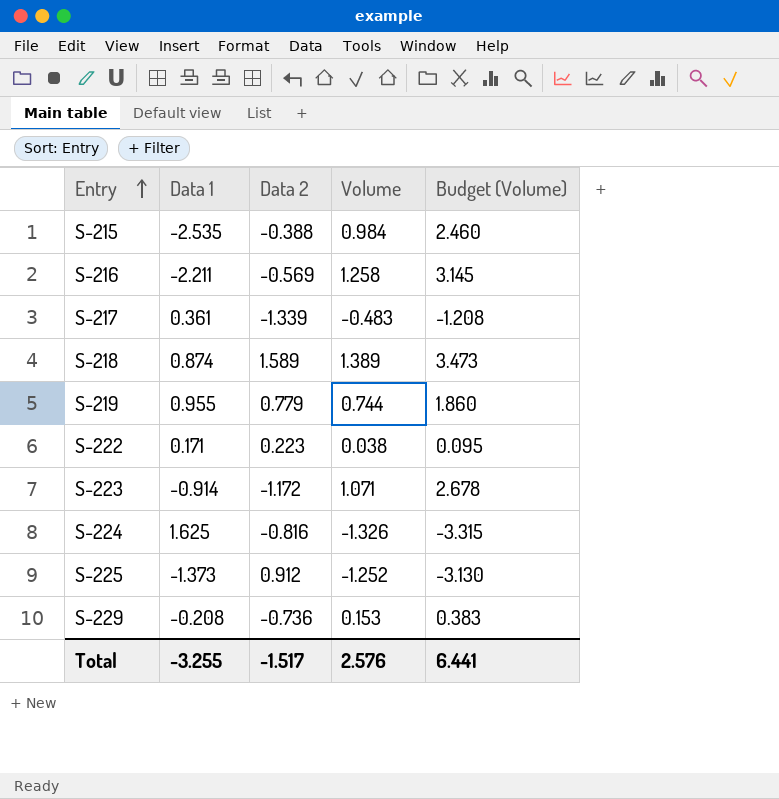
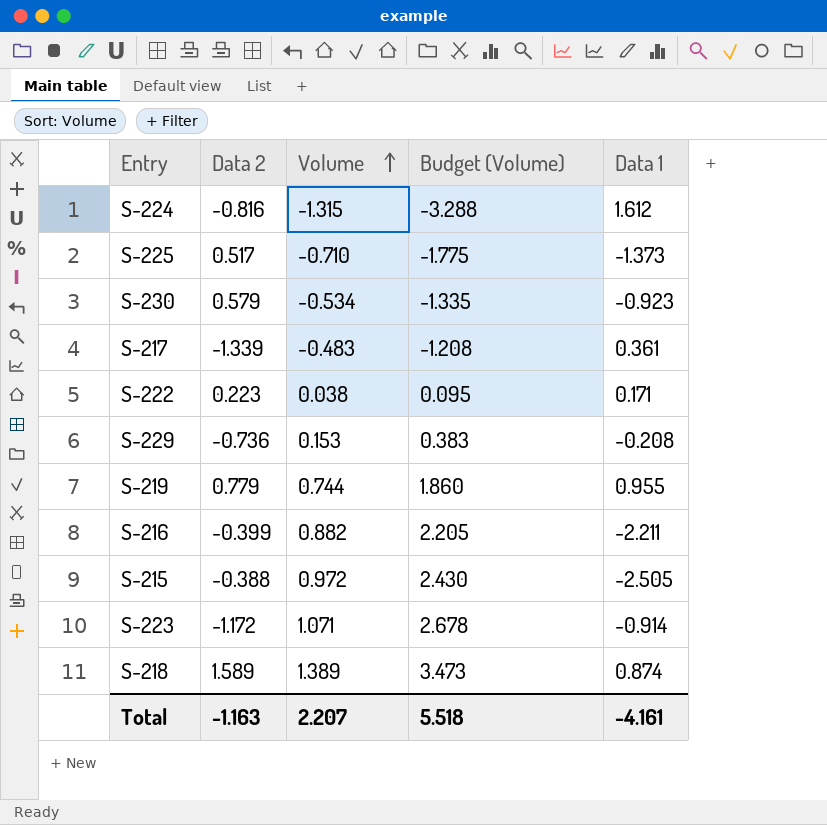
row order: Entry ascending -> Volume ascending
column Data 1 | position: 2 -> 5
S-224 | Volume: -1.326 -> -1.315
S-224 | Budget (Volume): -3.315 -> -3.288
S-224 | Data 1: 1.625 -> 1.612
S-225 | Data 2: 0.912 -> 0.517
S-225 | Volume: -1.252 -> -0.710
S-225 | Budget (Volume): -3.130 -> -1.775
row S-230: none -> 0.579 | -0.534 | -1.335 | -0.923
S-216 | Data 2: -0.569 -> -0.399
S-216 | Volume: 1.258 -> 0.882
S-216 | Budget (Volume): 3.145 -> 2.205
S-215 | Volume: 0.984 -> 0.972
S-215 | Budget (Volume): 2.460 -> 2.430
S-215 | Data 1: -2.535 -> -2.505
Total | Data 2: -1.517 -> -1.163
Total | Volume: 2.576 -> 2.207
Total | Budget (Volume): 6.441 -> 5.518
Total | Data 1: -3.255 -> -4.161

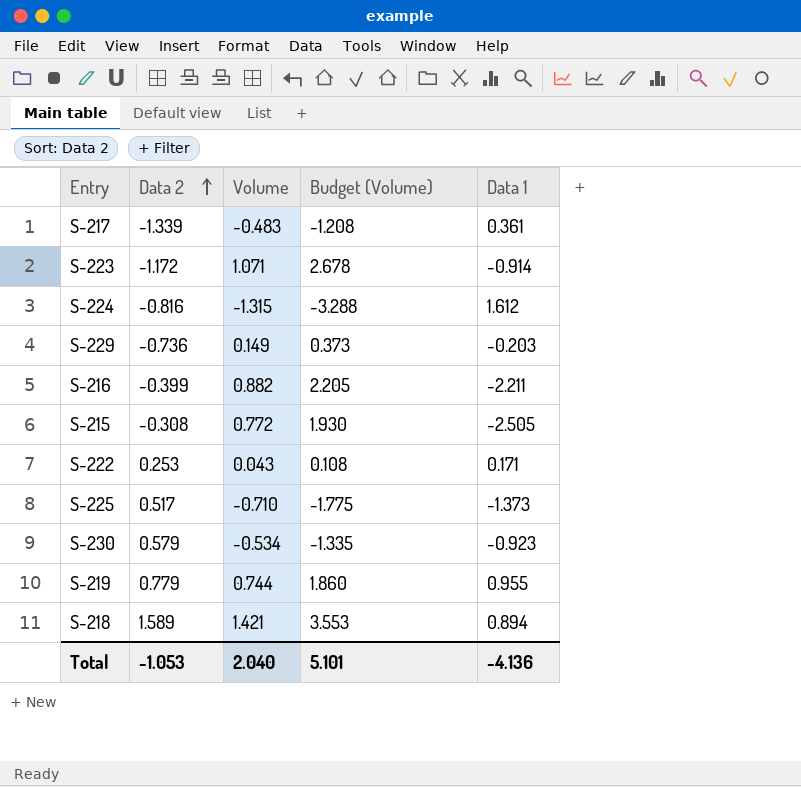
row order: Volume ascending -> Data 2 ascending
S-229 | Volume: 0.153 -> 0.149
S-229 | Budget (Volume): 0.383 -> 0.373
S-229 | Data 1: -0.208 -> -0.203
S-215 | Data 2: -0.388 -> -0.308
S-215 | Volume: 0.972 -> 0.772
S-215 | Budget (Volume): 2.430 -> 1.930
S-222 | Data 2: 0.223 -> 0.253
S-222 | Volume: 0.038 -> 0.043
S-222 | Budget (Volume): 0.095 -> 0.108
S-218 | Volume: 1.389 -> 1.421
S-218 | Budget (Volume): 3.473 -> 3.553
S-218 | Data 1: 0.874 -> 0.894
Total | Data 2: -1.163 -> -1.053
Total | Volume: 2.207 -> 2.040
Total | Budget (Volume): 5.518 -> 5.101
Total | Data 1: -4.161 -> -4.136

